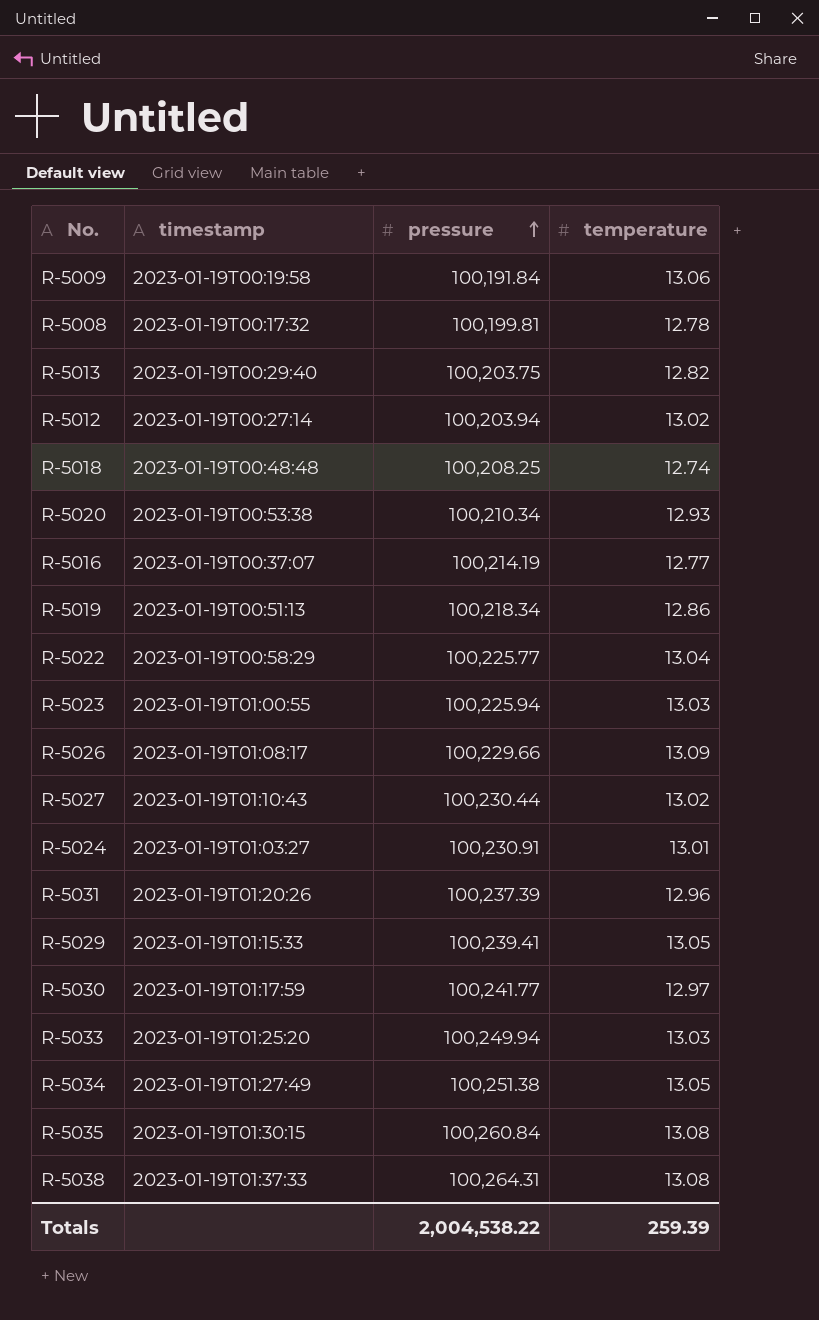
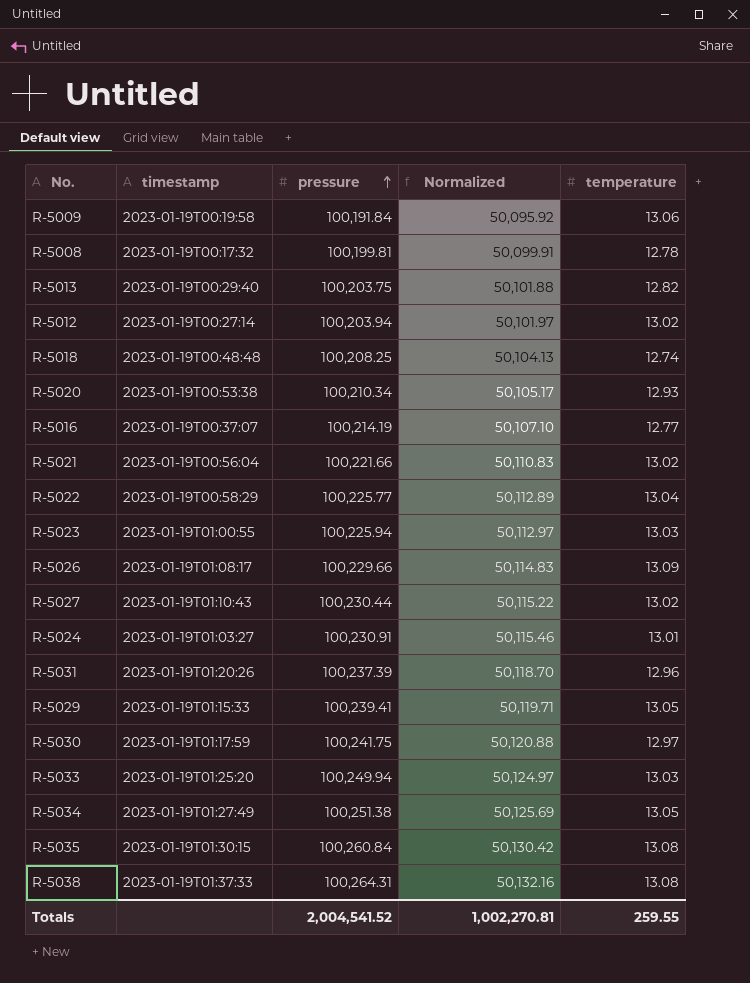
column Normalized | formula: none -> [pressure] * 0.5
row R-5019: 2023-01-19T00:51:13 | 100,218.34 | 12.86 -> none
row R-5021: none -> 2023-01-19T00:56:04 | 100,221.66 | 50,110.83 | 13.02
R-5030 | pressure: 100,241.77 -> 100,241.75
Totals | pressure: 2,004,538.22 -> 2,004,541.52
Totals | temperature: 259.39 -> 259.55

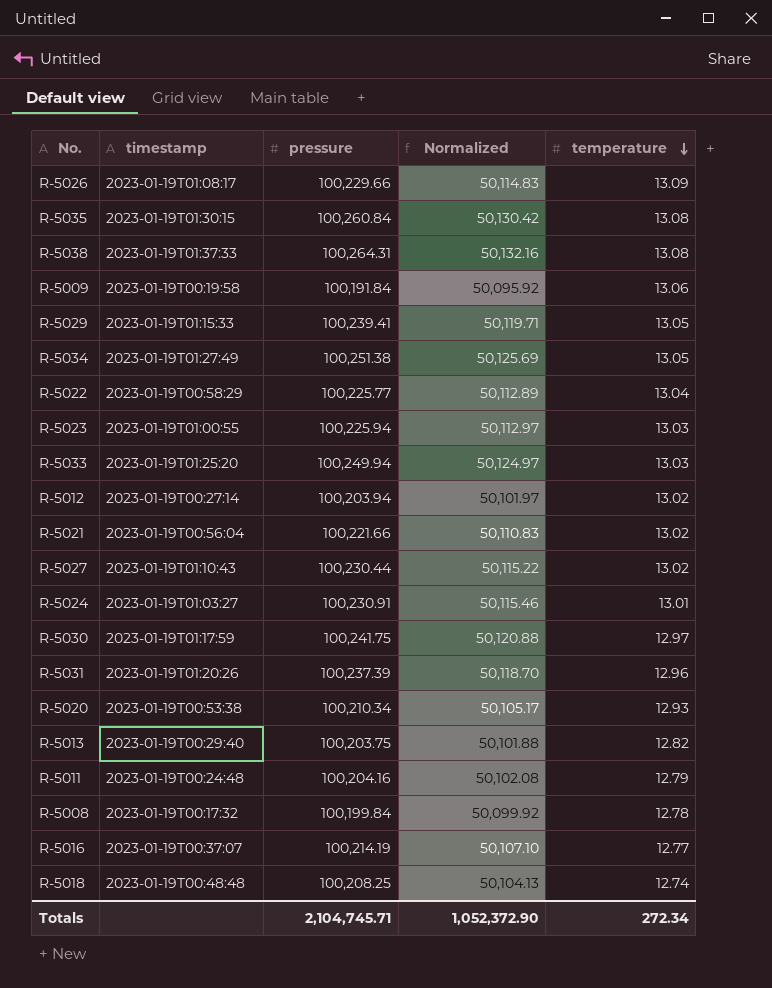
row order: pressure ascending -> temperature descending
row R-5011: none -> 2023-01-19T00:24:48 | 100,204.16 | 50,102.08 | 12.79
R-5008 | pressure: 100,199.81 -> 100,199.84
R-5008 | Normalized: 50,099.91 -> 50,099.92
Totals | pressure: 2,004,541.52 -> 2,104,745.71
Totals | Normalized: 1,002,270.81 -> 1,052,372.90
Totals | temperature: 259.55 -> 272.34

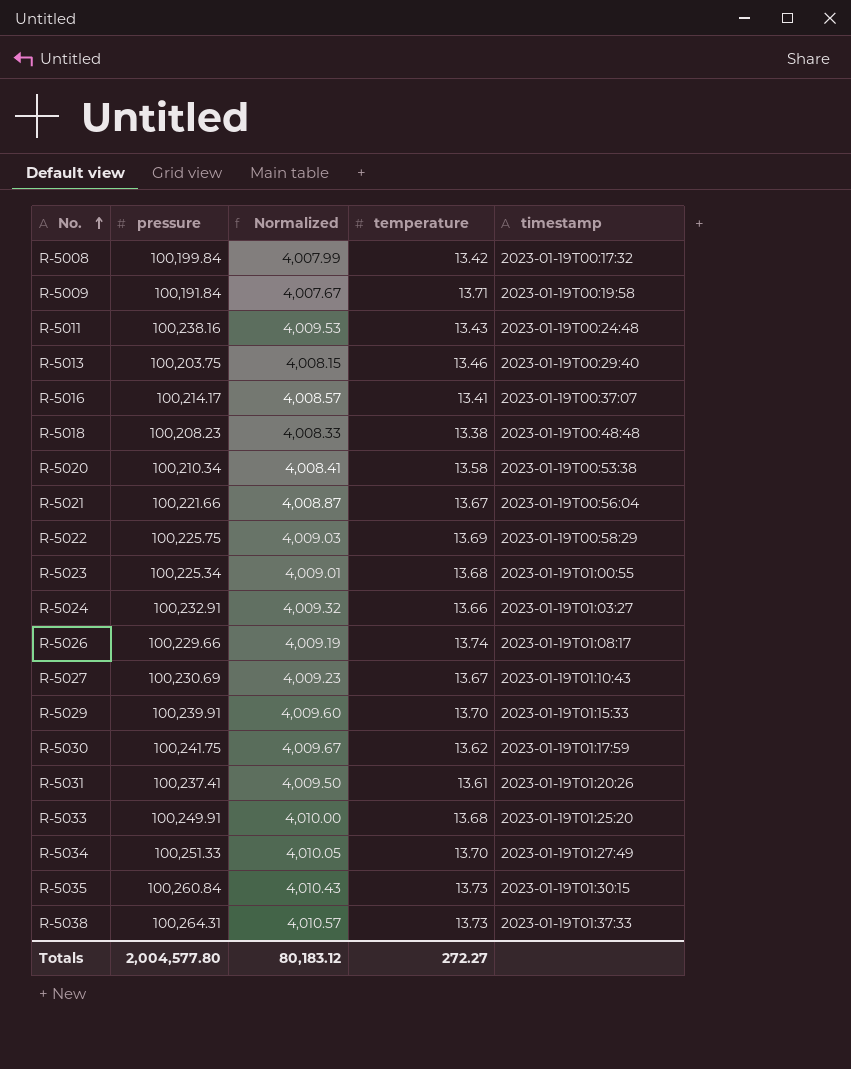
row order: temperature descending -> No. ascending
column Normalized | formula: [pressure] * 0.5 -> [pressure] * 0.04
column timestamp | position: 2 -> 5
row R-5012: 2023-01-19T00:27:14 | 100,203.94 | 50,101.97 | 13.02 -> none
R-5008 | temperature: 12.78 -> 13.42
R-5009 | temperature: 13.06 -> 13.71
R-5011 | pressure: 100,204.16 -> 100,238.16
R-5011 | temperature: 12.79 -> 13.43
R-5013 | temperature: 12.82 -> 13.46
R-5016 | pressure: 100,214.19 -> 100,214.17
R-5016 | temperature: 12.77 -> 13.41
R-5018 | pressure: 100,208.25 -> 100,208.23
R-5018 | temperature: 12.74 -> 13.38
R-5020 | temperature: 12.93 -> 13.58
R-5021 | temperature: 13.02 -> 13.67
R-5022 | pressure: 100,225.77 -> 100,225.75
R-5022 | temperature: 13.04 -> 13.69
R-5023 | pressure: 100,225.94 -> 100,225.34
R-5023 | temperature: 13.03 -> 13.68
R-5024 | pressure: 100,230.91 -> 100,232.91
R-5024 | temperature: 13.01 -> 13.66
R-5026 | temperature: 13.09 -> 13.74
R-5027 | pressure: 100,230.44 -> 100,230.69
R-5027 | temperature: 13.02 -> 13.67
R-5029 | pressure: 100,239.41 -> 100,239.91
R-5029 | temperature: 13.05 -> 13.70
R-5030 | temperature: 12.97 -> 13.62
R-5031 | pressure: 100,237.39 -> 100,237.41
R-5031 | temperature: 12.96 -> 13.61
R-5033 | pressure: 100,249.94 -> 100,249.91
R-5033 | temperature: 13.03 -> 13.68
R-5034 | pressure: 100,251.38 -> 100,251.33
R-5034 | temperature: 13.05 -> 13.70
R-5035 | temperature: 13.08 -> 13.73
R-5038 | temperature: 13.08 -> 13.73
Totals | pressure: 2,104,745.71 -> 2,004,577.80
Totals | Normalized: 1,052,372.90 -> 80,183.12
Totals | temperature: 272.34 -> 272.27

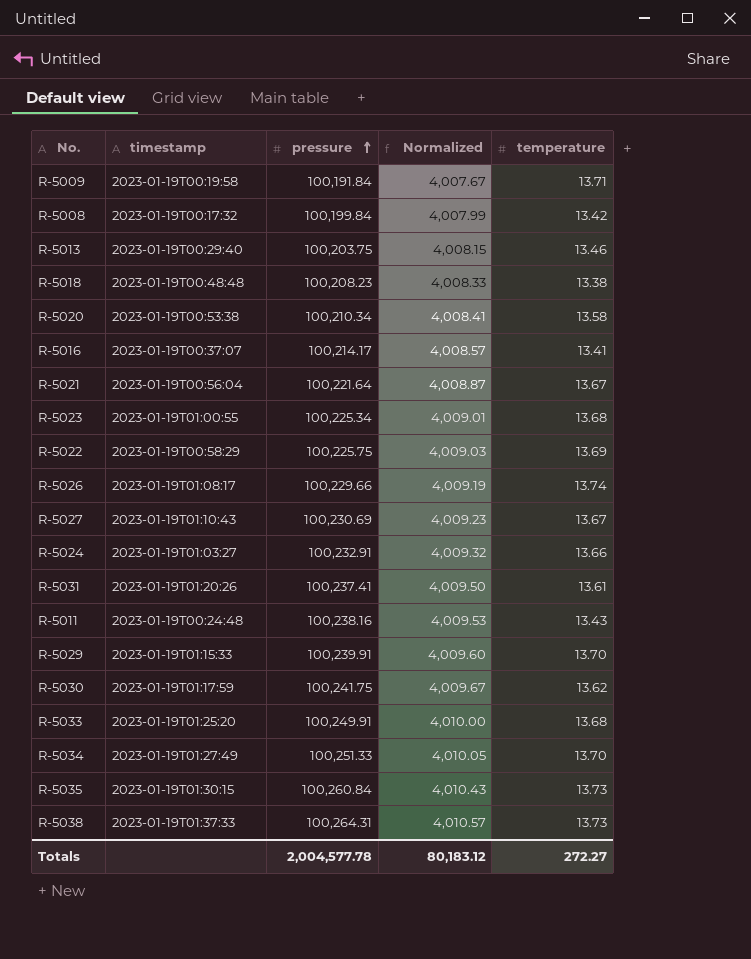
row order: No. ascending -> pressure ascending
column timestamp | position: 5 -> 2
R-5021 | pressure: 100,221.66 -> 100,221.64
Totals | pressure: 2,004,577.80 -> 2,004,577.78

